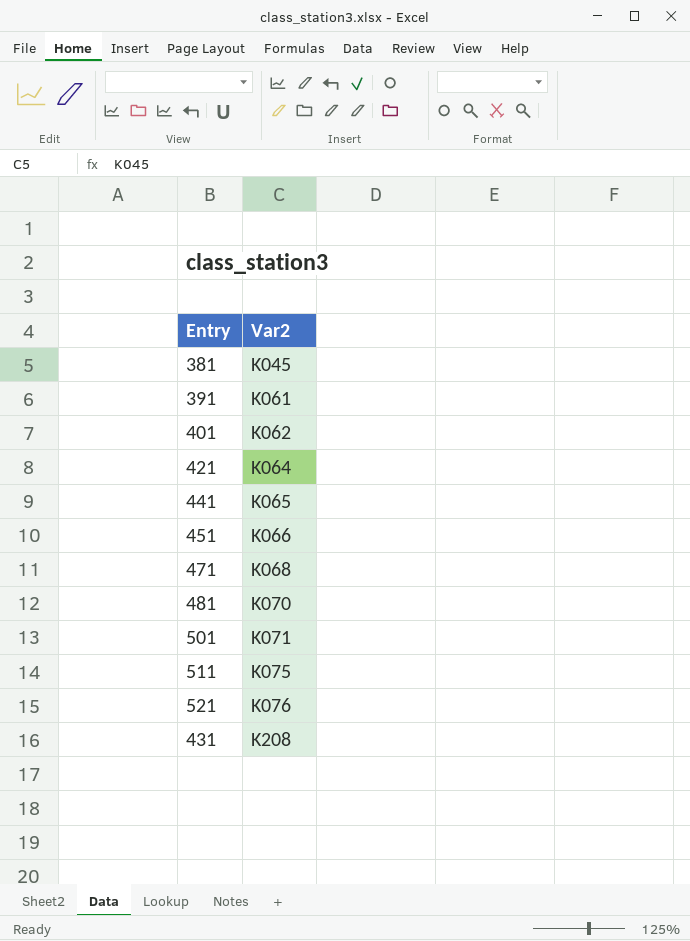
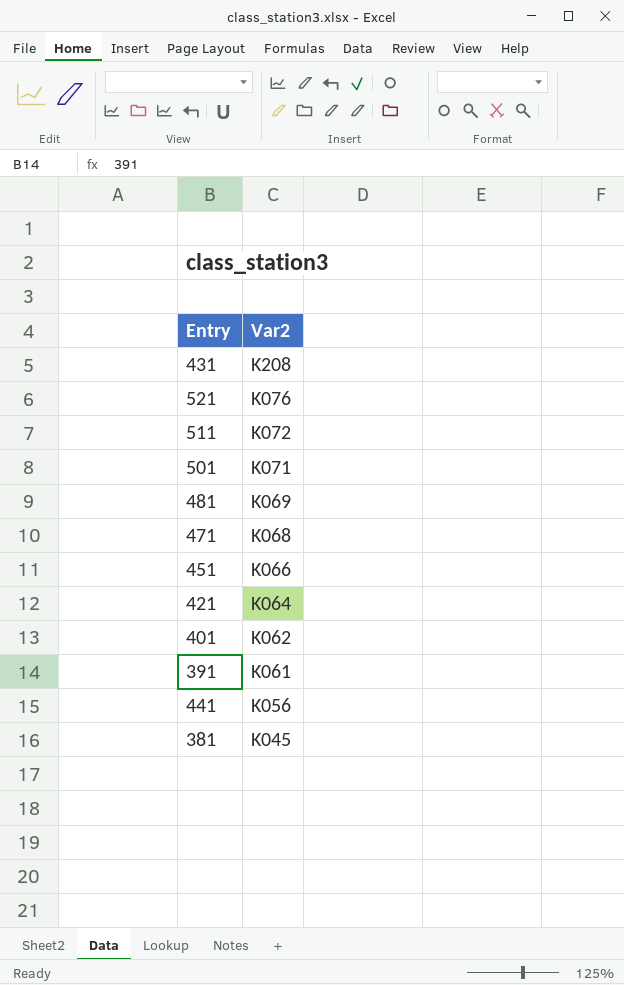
row order: Var2 ascending -> Var2 descending
511 | Var2: K075 -> K072
481 | Var2: K070 -> K069
441 | Var2: K065 -> K056

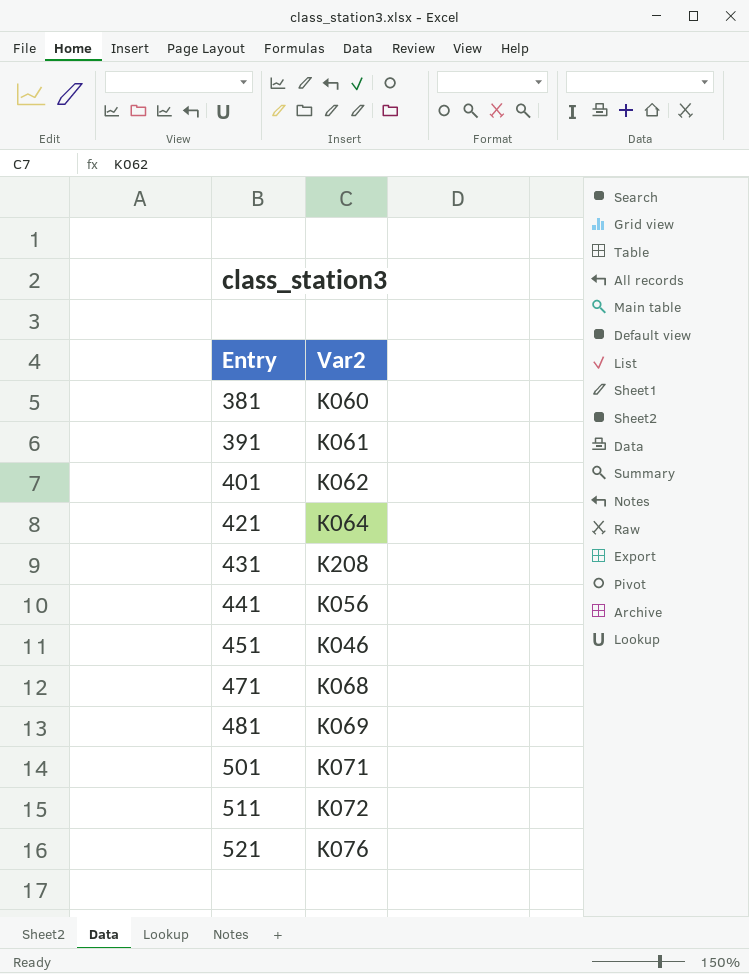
row order: Var2 descending -> Entry ascending
381 | Var2: K045 -> K060
451 | Var2: K066 -> K046

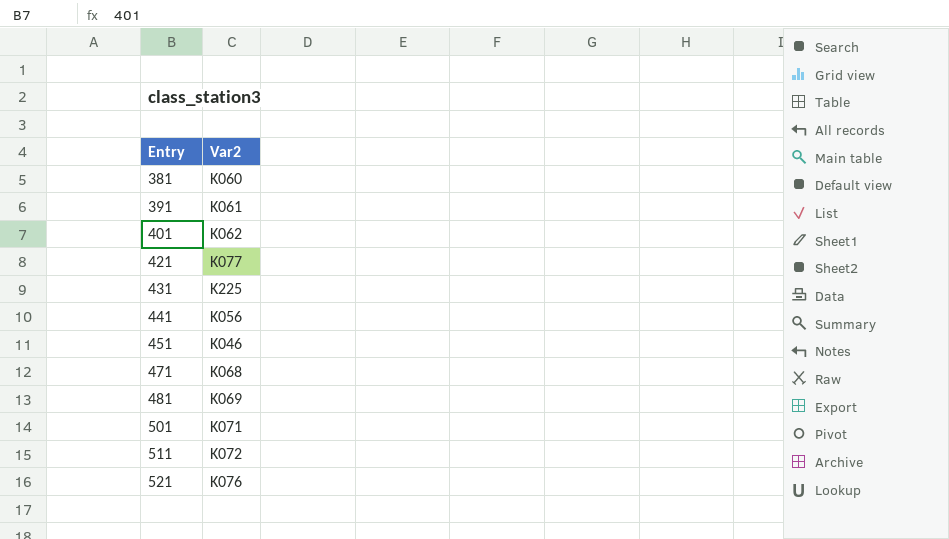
421 | Var2: K064 -> K077
431 | Var2: K208 -> K225

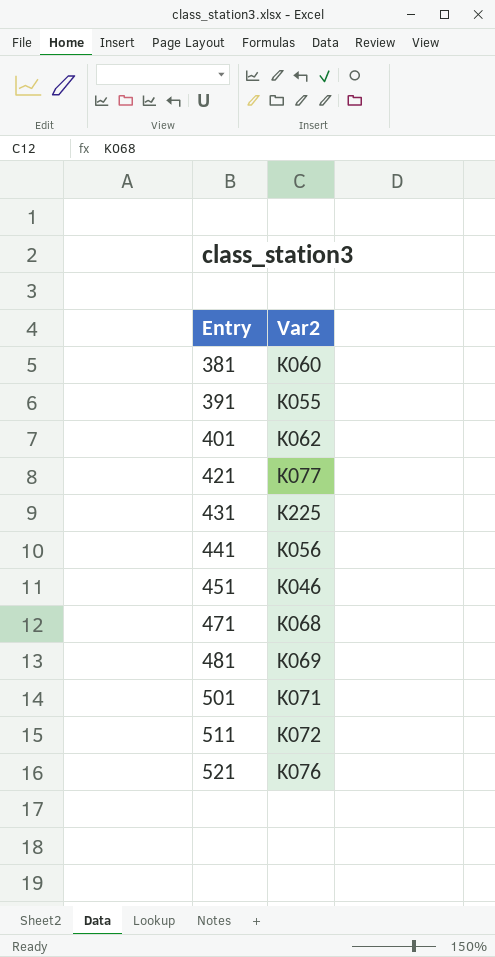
391 | Var2: K061 -> K055

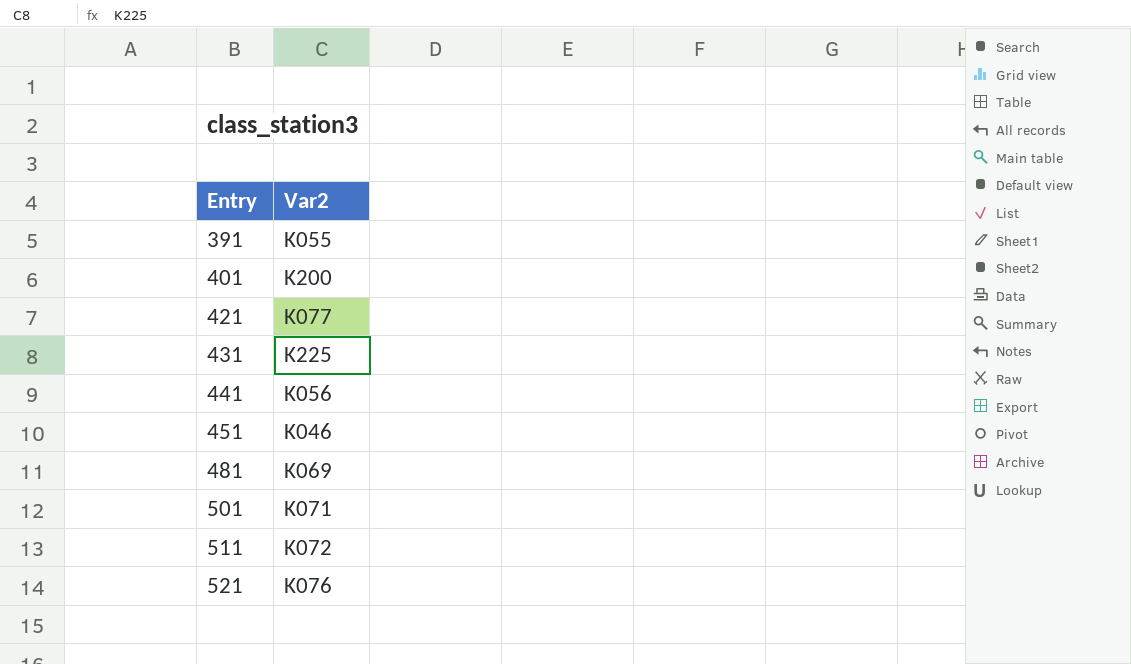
row 381: K060 -> none
row 471: K068 -> none
401 | Var2: K062 -> K200

